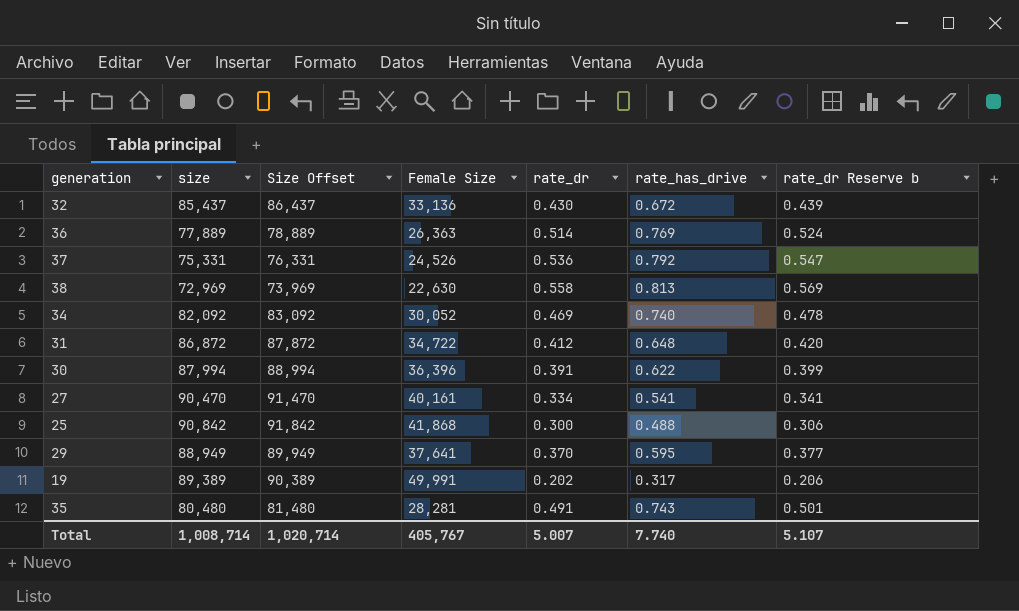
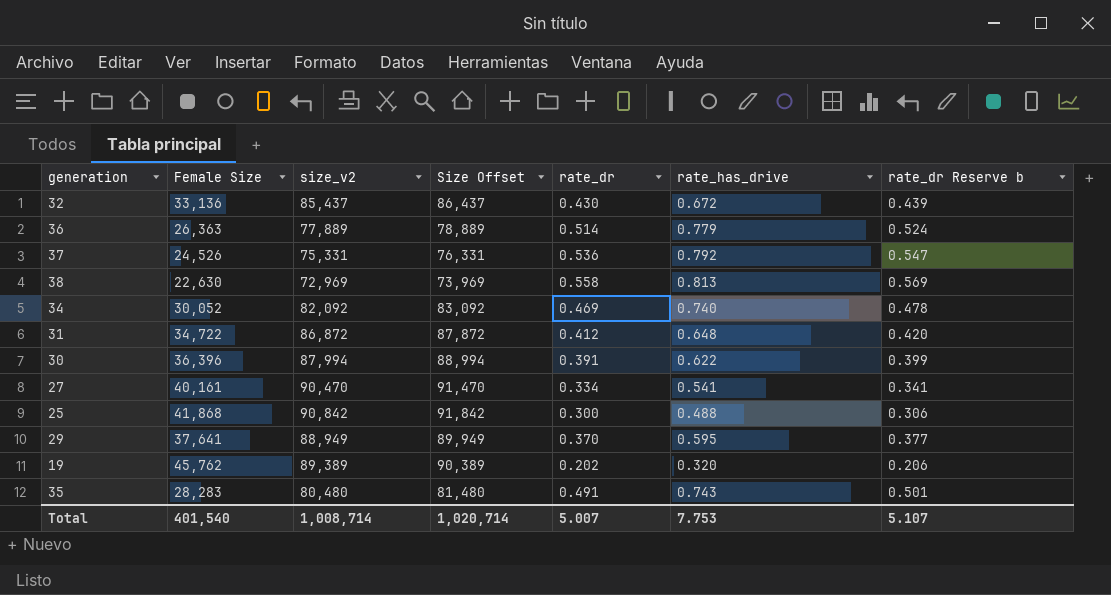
column Female Size | position: 4 -> 2
column name: size -> size_v2
36 | rate_has_drive: 0.769 -> 0.779
19 | Female Size: 49,991 -> 45,762
19 | rate_has_drive: 0.317 -> 0.320
35 | Female Size: 28,281 -> 28,283
Total | Female Size: 405,767 -> 401,540
Total | rate_has_drive: 7.740 -> 7.753

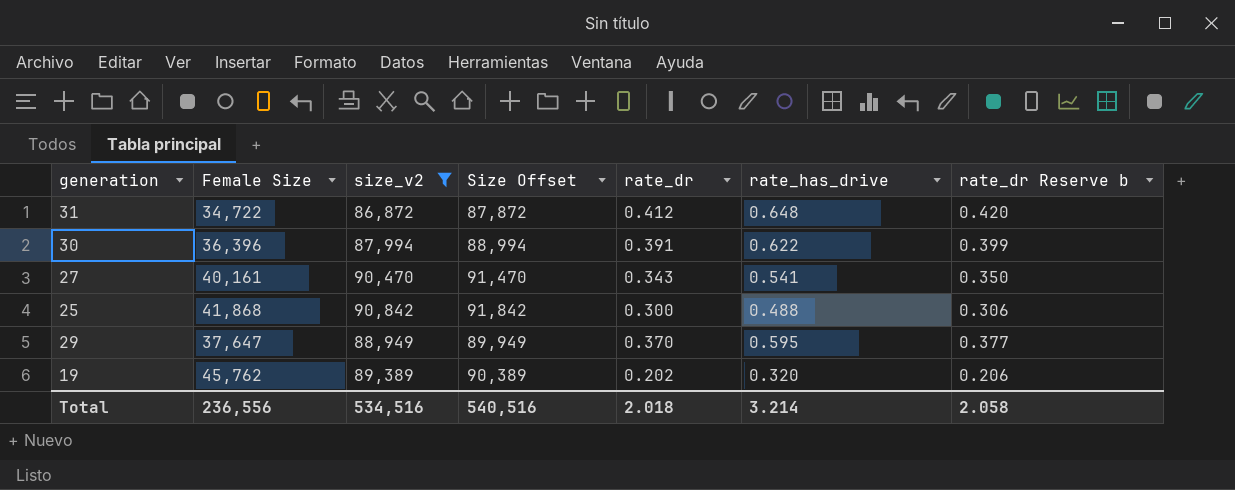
filter: none -> size_v2 >= 86,872
27 | rate_dr: 0.334 -> 0.343
27 | rate_dr Reserve b: 0.341 -> 0.350
29 | Female Size: 37,641 -> 37,647
Total | Female Size: 401,540 -> 236,556
Total | size_v2: 1,008,714 -> 534,516
Total | Size Offset: 1,020,714 -> 540,516
Total | rate_dr: 5.007 -> 2.018
Total | rate_has_drive: 7.753 -> 3.214
Total | rate_dr Reserve b: 5.107 -> 2.058

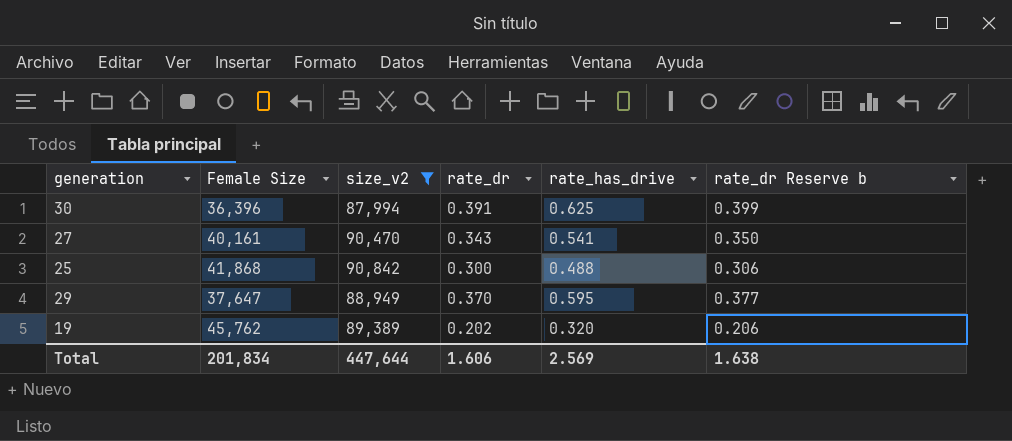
column Size Offset | formula: [size_v2] + 1000 -> none
row 31: 34,722 | 86,872 | 87,872 | 0.412 | 0.648 | 0.420 -> none
30 | rate_has_drive: 0.622 -> 0.625
Total | Female Size: 236,556 -> 201,834
Total | size_v2: 534,516 -> 447,644
Total | rate_dr: 2.018 -> 1.606
Total | rate_has_drive: 3.214 -> 2.569
Total | rate_dr Reserve b: 2.058 -> 1.638

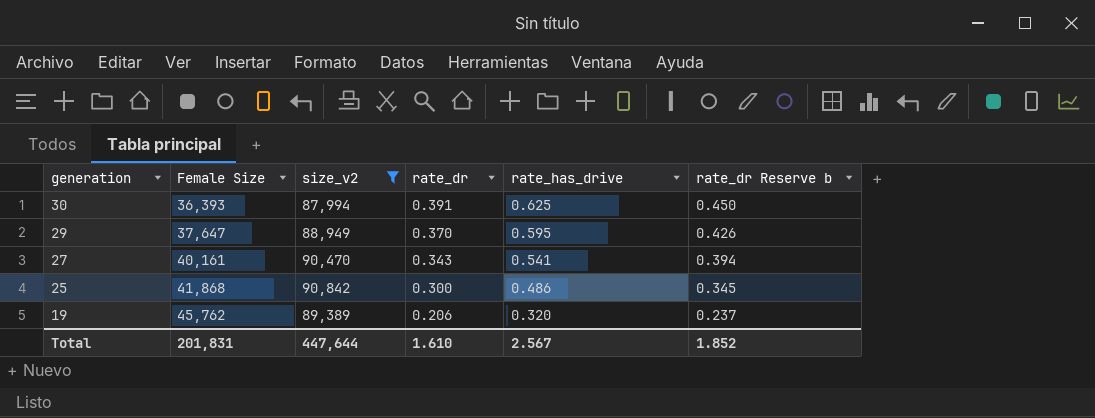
row order: none -> generation descending
column rate_dr Reserve b | formula: [rate_dr] * 1.02 -> [rate_dr] * 1.15
30 | Female Size: 36,396 -> 36,393
25 | rate_has_drive: 0.488 -> 0.486
19 | rate_dr: 0.202 -> 0.206
Total | Female Size: 201,834 -> 201,831
Total | rate_dr: 1.606 -> 1.610
Total | rate_has_drive: 2.569 -> 2.567
Total | rate_dr Reserve b: 1.638 -> 1.852

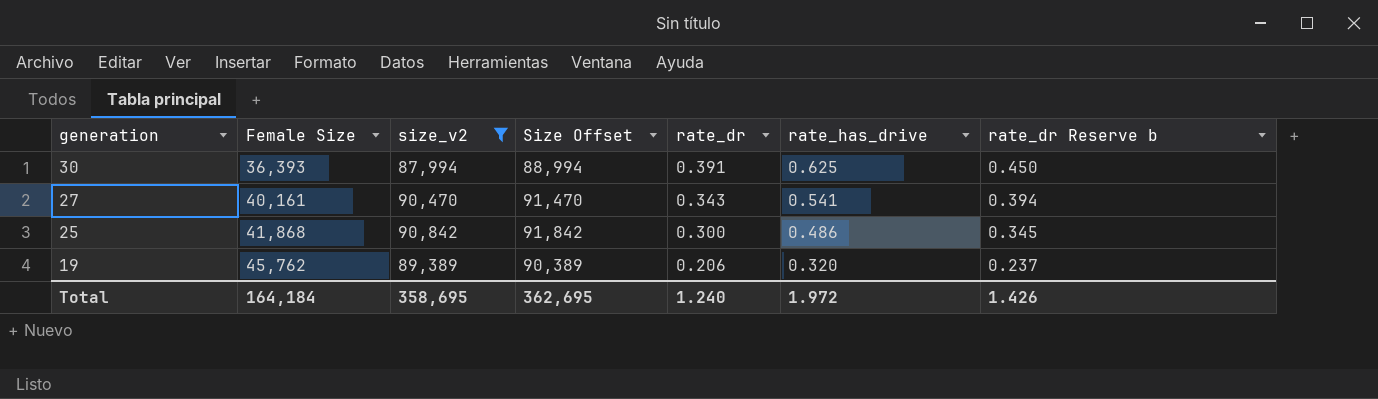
column Size Offset | formula: none -> [size_v2] + 1000
row 29: 37,647 | 88,949 | 0.370 | 0.595 | 0.426 -> none
Total | Female Size: 201,831 -> 164,184
Total | size_v2: 447,644 -> 358,695
Total | rate_dr: 1.610 -> 1.240
Total | rate_has_drive: 2.567 -> 1.972
Total | rate_dr Reserve b: 1.852 -> 1.426

